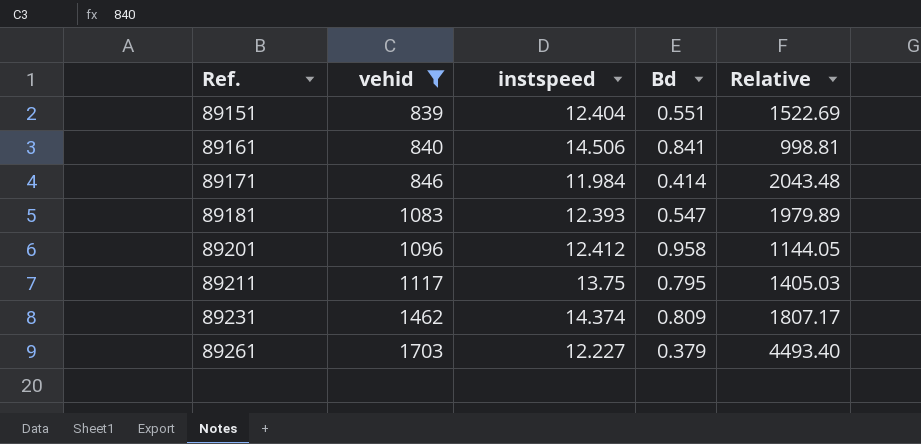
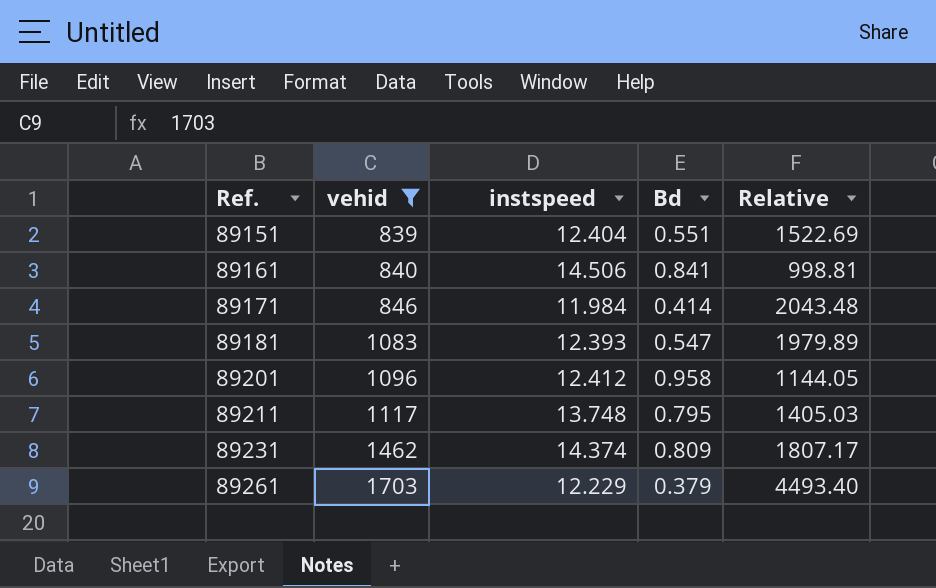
89211 | instspeed: 13.75 -> 13.748
89261 | instspeed: 12.227 -> 12.229

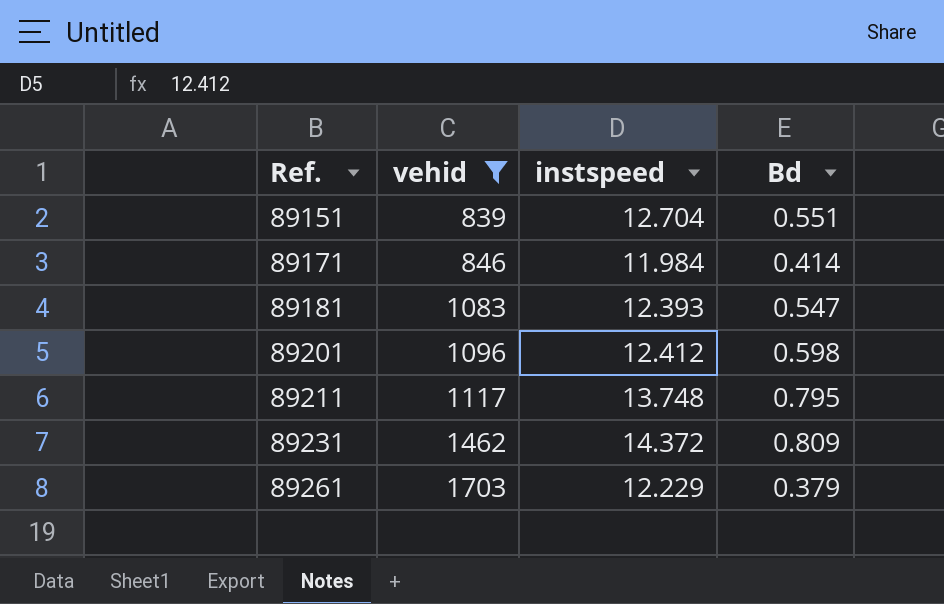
column Relative | formula: [vehid] / [Bd] -> none
row 89161: 840 | 14.506 | 0.841 | 998.81 -> none
89151 | instspeed: 12.404 -> 12.704
89201 | Bd: 0.958 -> 0.598
89231 | instspeed: 14.374 -> 14.372

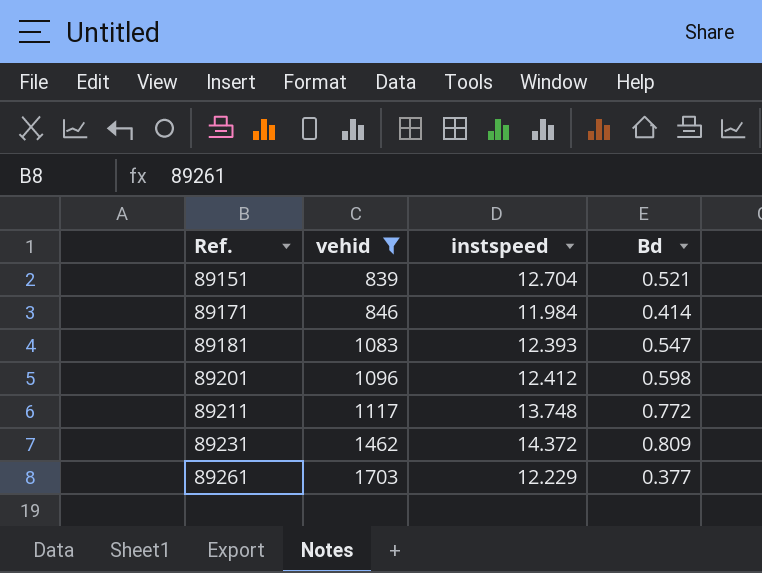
89151 | Bd: 0.551 -> 0.521
89211 | Bd: 0.795 -> 0.772
89261 | Bd: 0.379 -> 0.377

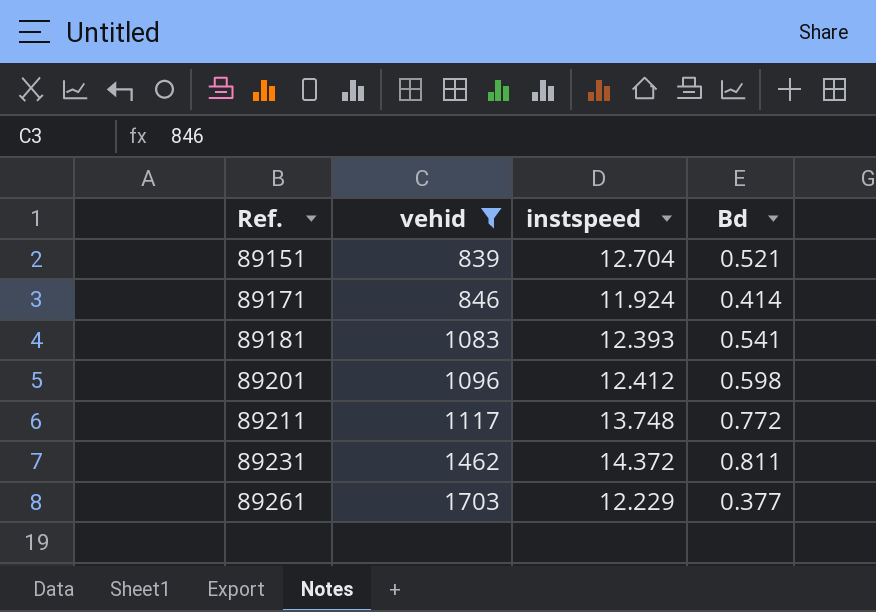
89171 | instspeed: 11.984 -> 11.924
89181 | Bd: 0.547 -> 0.541
89231 | Bd: 0.809 -> 0.811

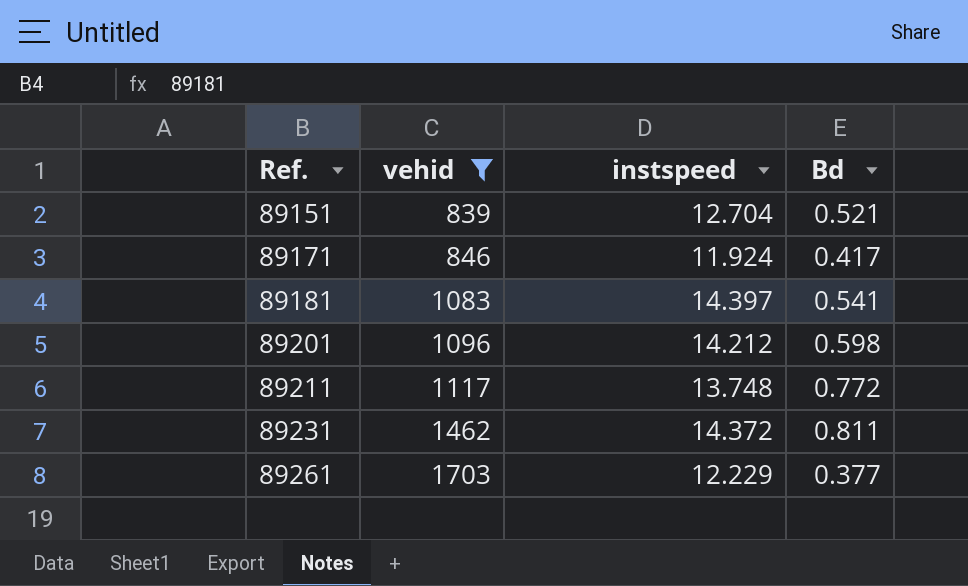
89171 | Bd: 0.414 -> 0.417
89181 | instspeed: 12.393 -> 14.397
89201 | instspeed: 12.412 -> 14.212

